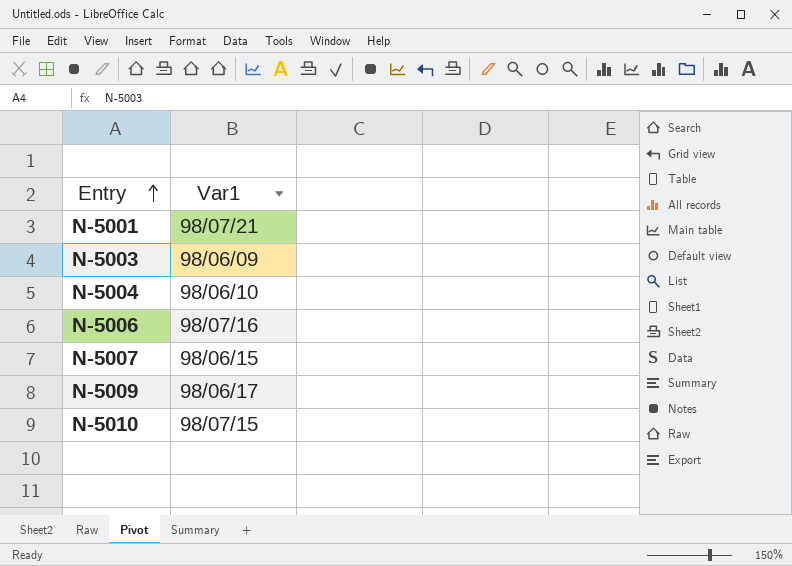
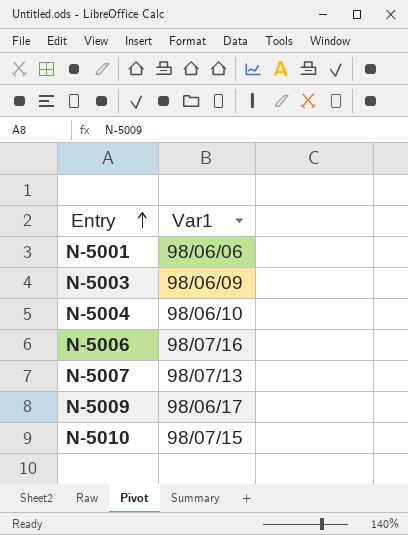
N-5001 | Var1: 98/07/21 -> 98/06/06
N-5007 | Var1: 98/06/15 -> 98/07/13

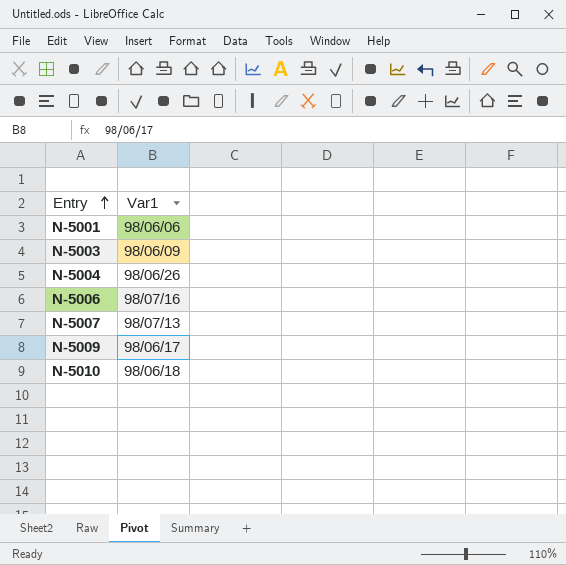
N-5004 | Var1: 98/06/10 -> 98/06/26
N-5010 | Var1: 98/07/15 -> 98/06/18

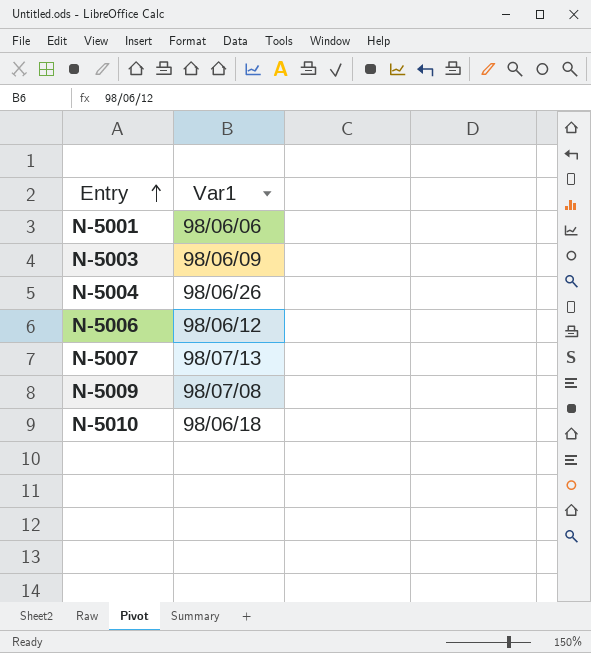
N-5006 | Var1: 98/07/16 -> 98/06/12
N-5009 | Var1: 98/06/17 -> 98/07/08

